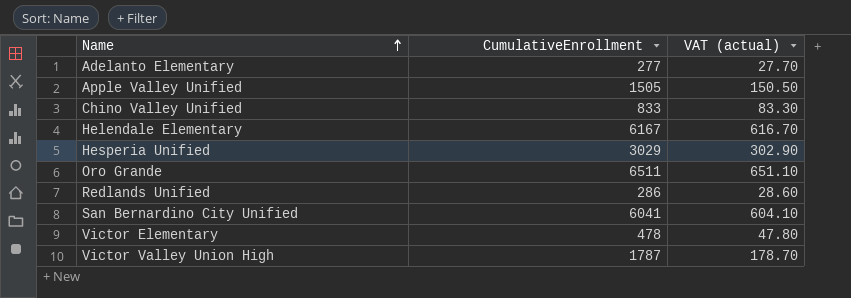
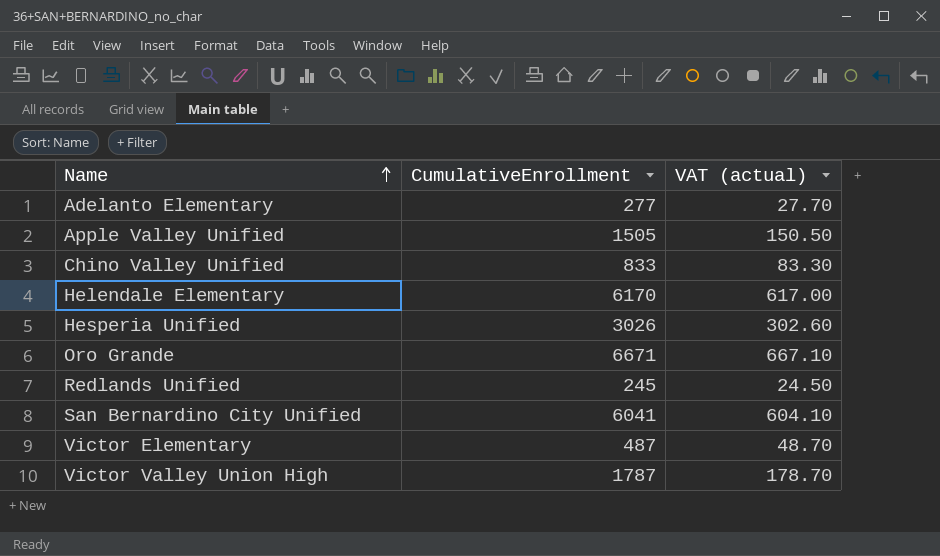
Helendale Elementary | CumulativeEnrollment: 6167 -> 6170
Helendale Elementary | VAT (actual): 616.70 -> 617.00
Hesperia Unified | CumulativeEnrollment: 3029 -> 3026
Hesperia Unified | VAT (actual): 302.90 -> 302.60
Oro Grande | CumulativeEnrollment: 6511 -> 6671
Oro Grande | VAT (actual): 651.10 -> 667.10
Redlands Unified | CumulativeEnrollment: 286 -> 245
Redlands Unified | VAT (actual): 28.60 -> 24.50
Victor Elementary | CumulativeEnrollment: 478 -> 487
Victor Elementary | VAT (actual): 47.80 -> 48.70

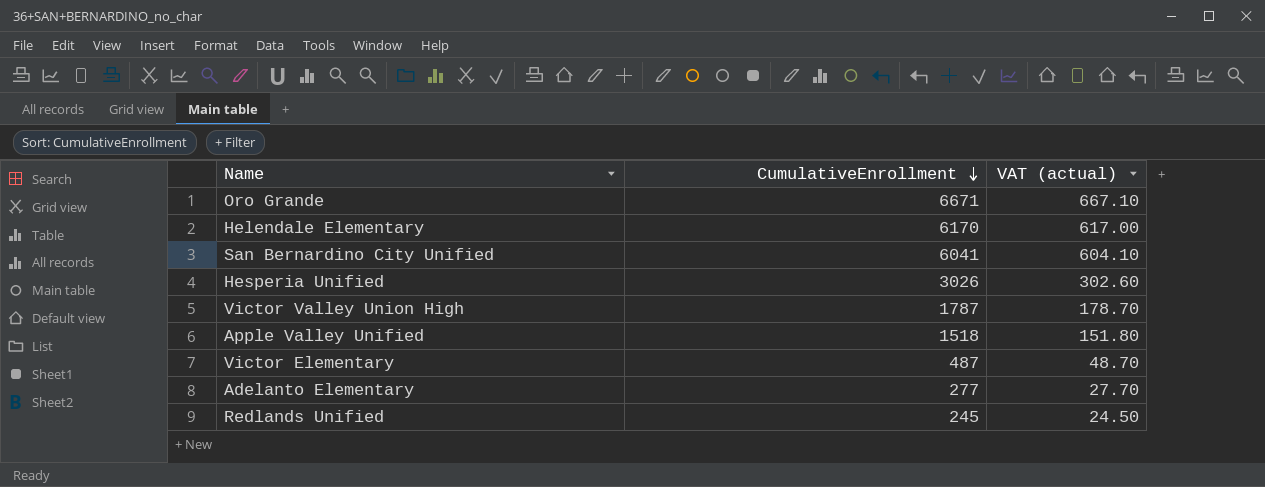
row order: Name ascending -> CumulativeEnrollment descending
row Chino Valley Unified: 833 | 83.30 -> none
Apple Valley Unified | CumulativeEnrollment: 1505 -> 1518
Apple Valley Unified | VAT (actual): 150.50 -> 151.80

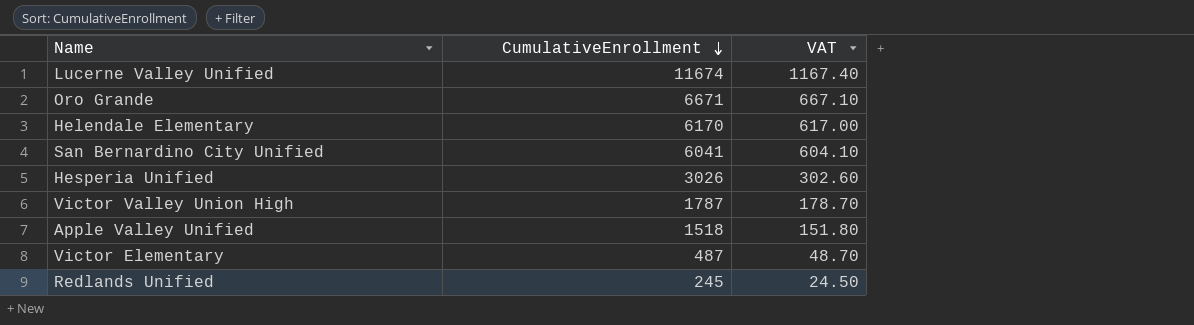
column name: VAT (actual) -> VAT
row Adelanto Elementary: 277 | 27.70 -> none
row Lucerne Valley Unified: none -> 11674 | 1167.40

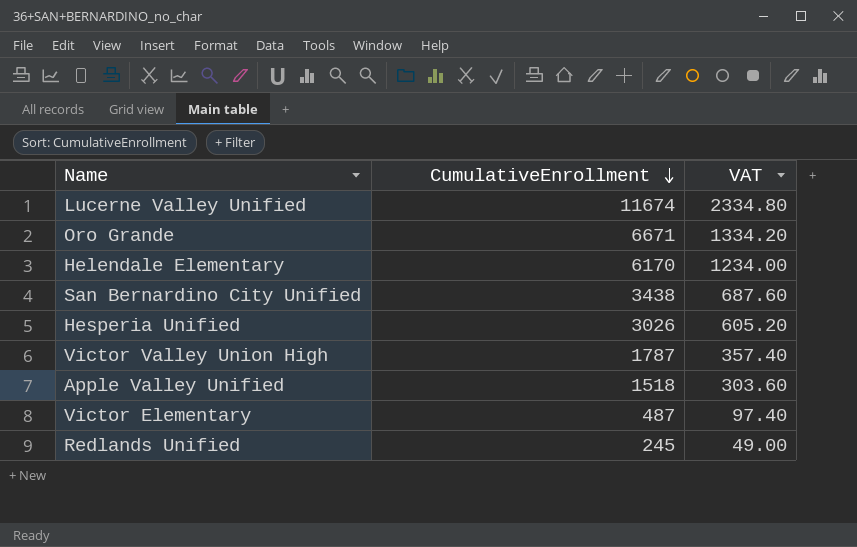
column VAT | formula: [CumulativeEnrollment] * 0.1 -> [CumulativeEnrollment] * 0.2
San Bernardino City Unified | CumulativeEnrollment: 6041 -> 3438

